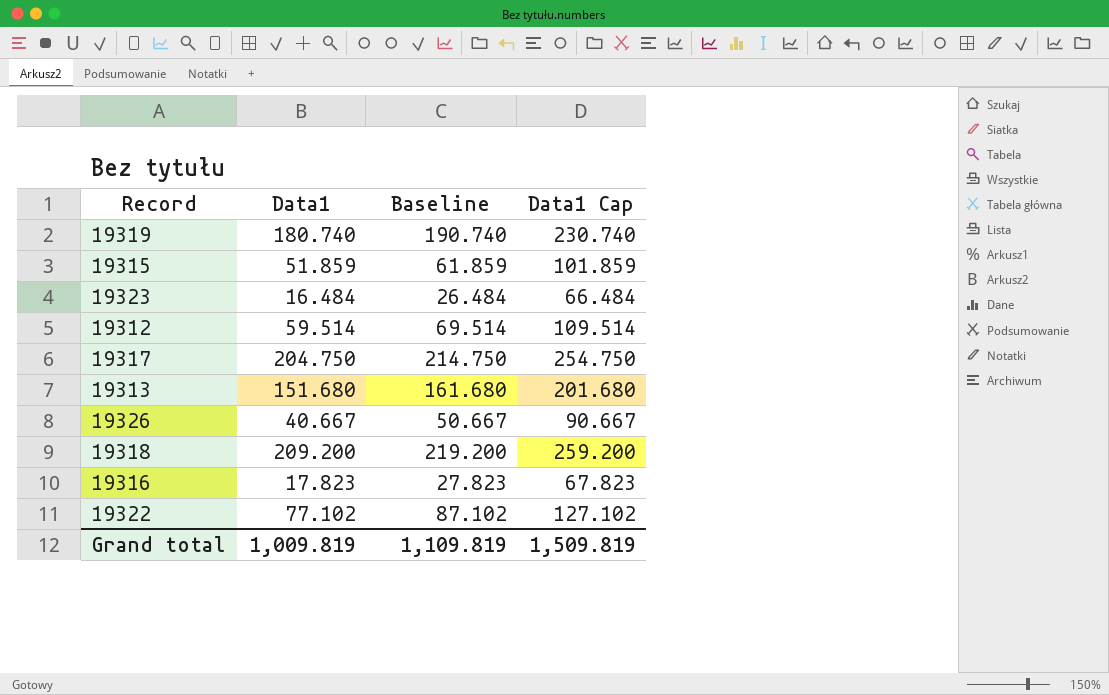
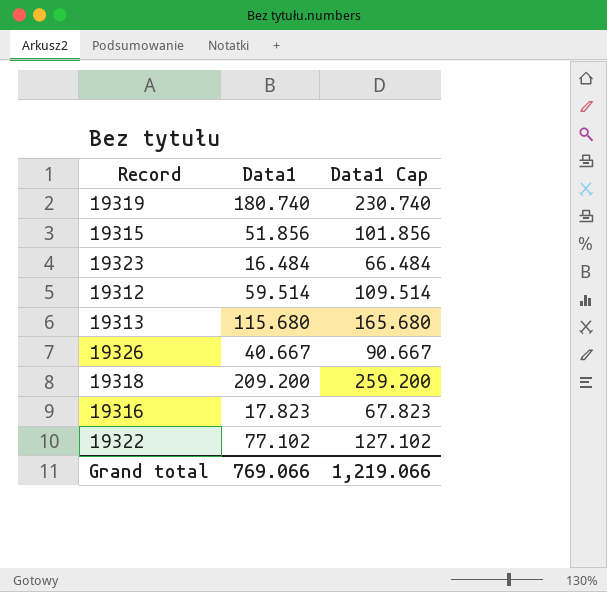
column Baseline | formula: [Data1] + 10 -> none
row 19317: 204.750 | 214.750 | 254.750 -> none
19315 | Data1: 51.859 -> 51.856
19315 | Data1 Cap: 101.859 -> 101.856
19313 | Data1: 151.680 -> 115.680
19313 | Data1 Cap: 201.680 -> 165.680
Grand total | Data1: 1,009.819 -> 769.066
Grand total | Data1 Cap: 1,509.819 -> 1,219.066

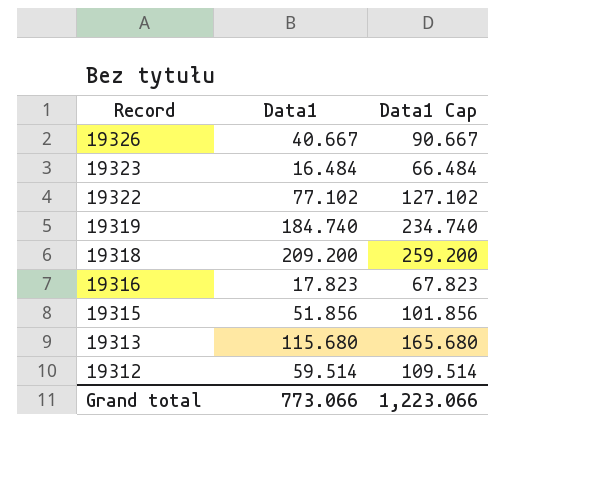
row order: none -> Record descending
19319 | Data1: 180.740 -> 184.740
19319 | Data1 Cap: 230.740 -> 234.740
Grand total | Data1: 769.066 -> 773.066
Grand total | Data1 Cap: 1,219.066 -> 1,223.066

